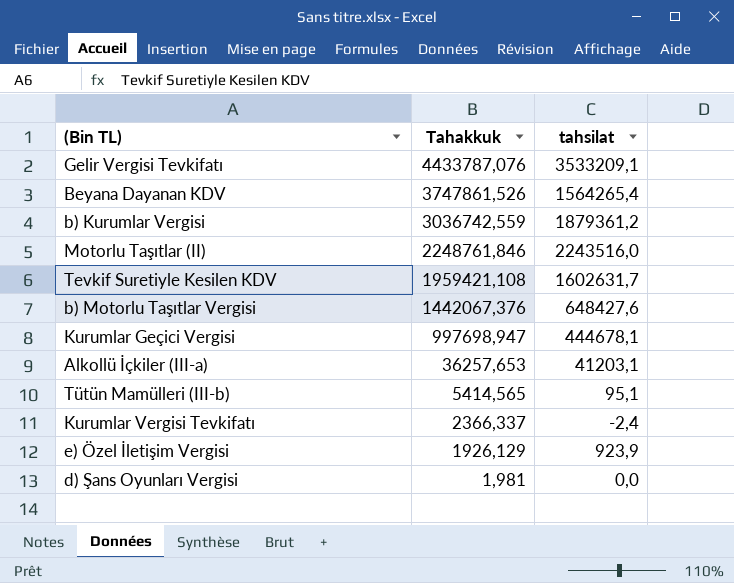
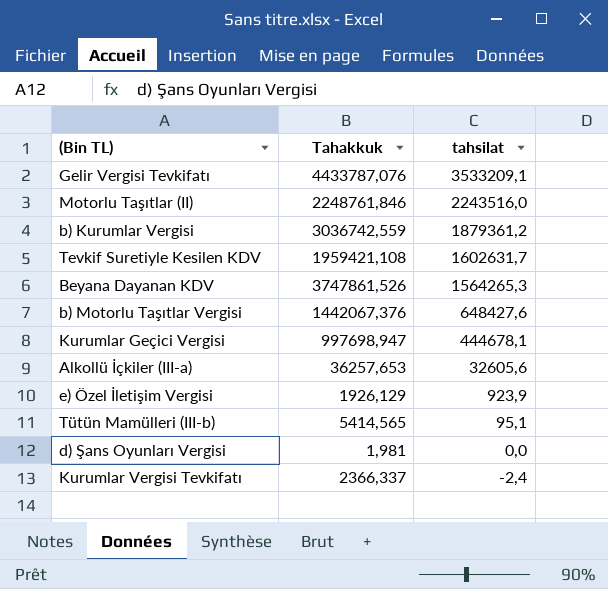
row order: Tahakkuk descending -> tahsilat descending
Beyana Dayanan KDV | tahsilat: 1564265,4 -> 1564265,3
Alkollü İçkiler (III-a) | tahsilat: 41203,1 -> 32605,6

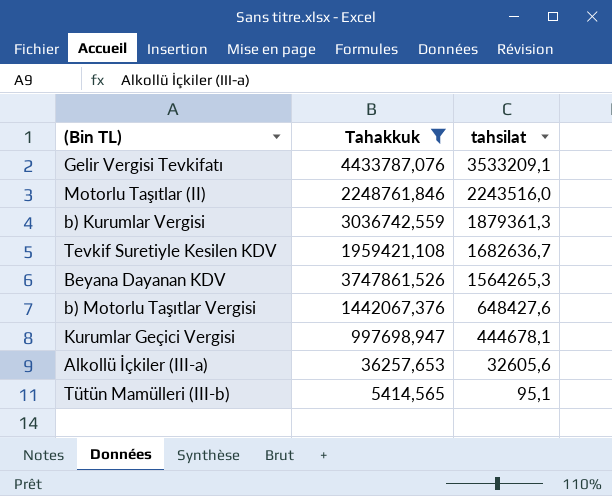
filter: none -> Tahakkuk >= 5414,565
b) Kurumlar Vergisi | tahsilat: 1879361,2 -> 1879361,3
Tevkif Suretiyle Kesilen KDV | tahsilat: 1602631,7 -> 1682636,7

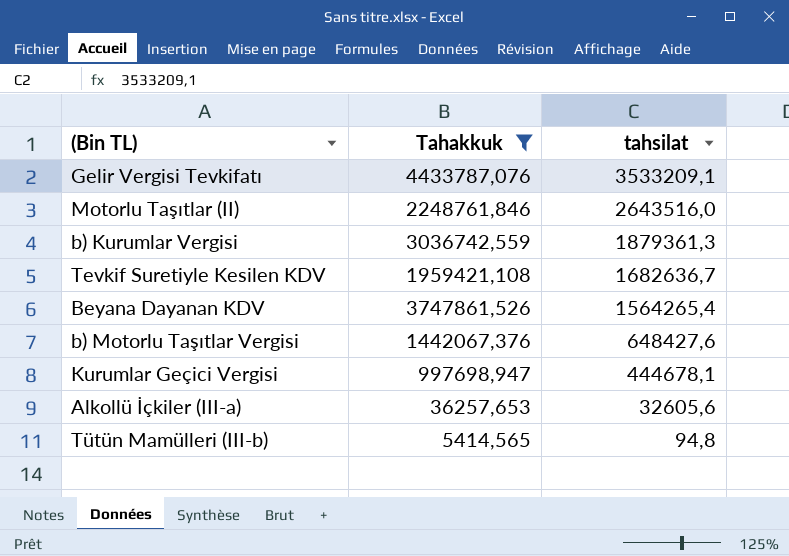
Motorlu Taşıtlar (II) | tahsilat: 2243516,0 -> 2643516,0
Beyana Dayanan KDV | tahsilat: 1564265,3 -> 1564265,4
Tütün Mamülleri (III-b) | tahsilat: 95,1 -> 94,8

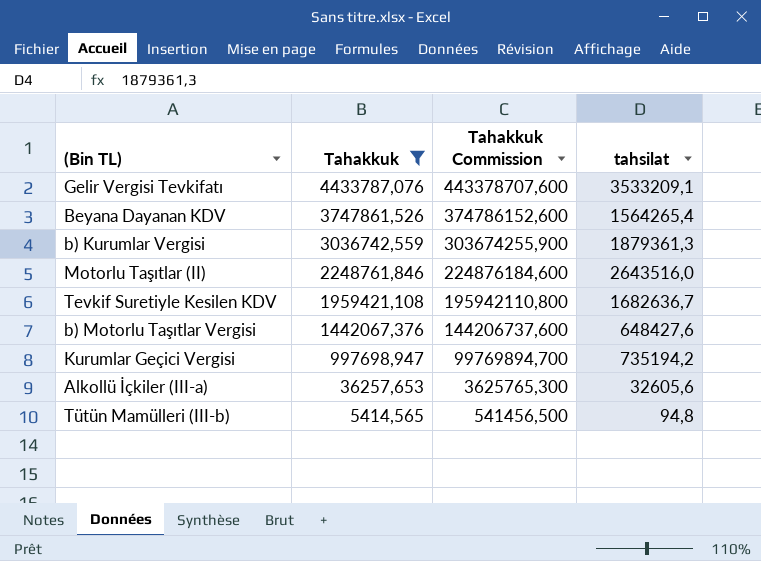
row order: tahsilat descending -> Tahakkuk descending
column Tahakkuk Commission | formula: none -> [Tahakkuk] * 100
Kurumlar Geçici Vergisi | tahsilat: 444678,1 -> 735194,2

